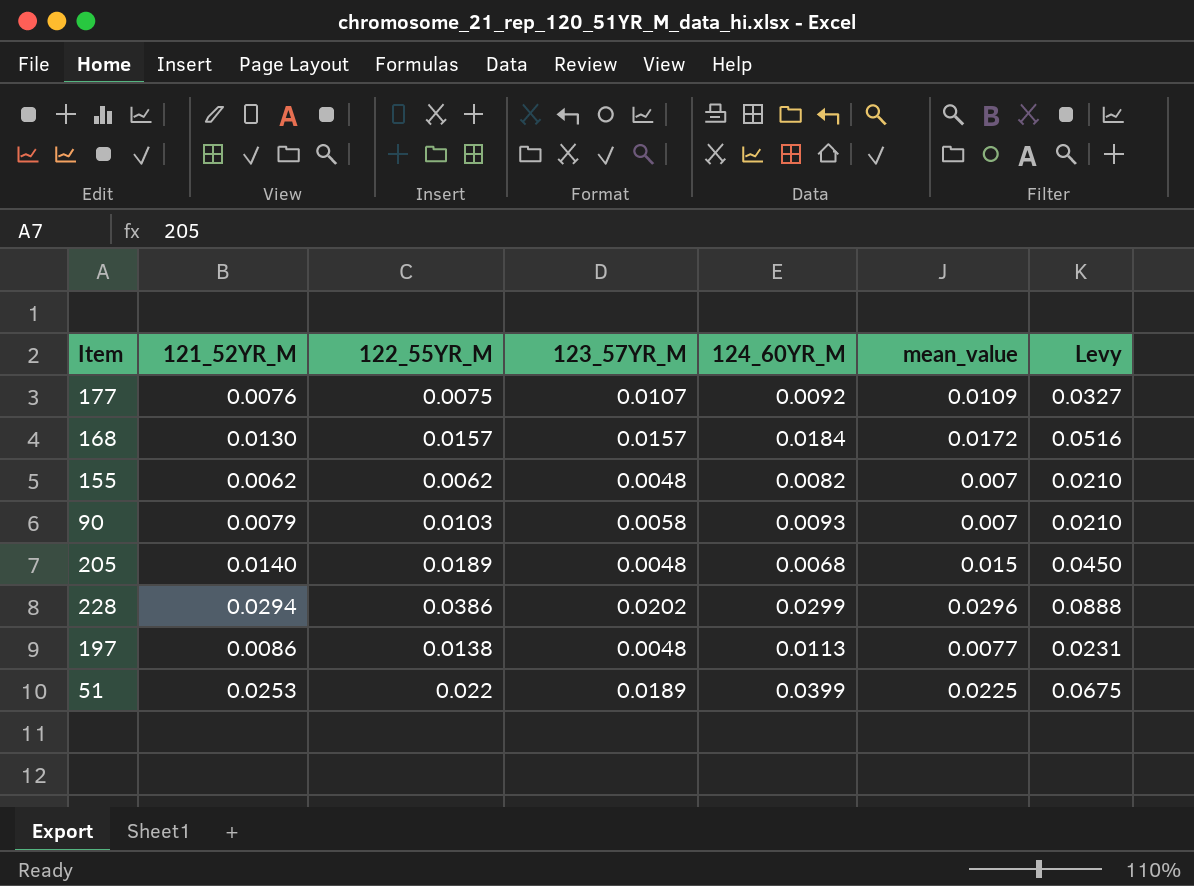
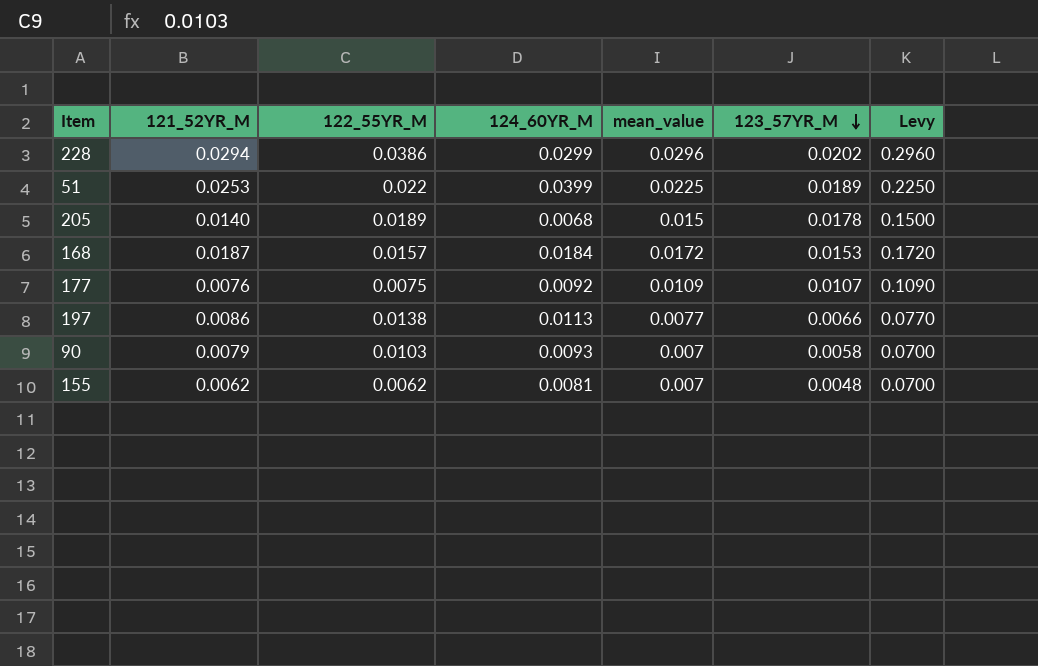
row order: none -> 123_57YR_M descending
column 123_57YR_M | position: 4 -> 6
column Levy | formula: [mean_value] * 3 -> [mean_value] * 10
205 | 123_57YR_M: 0.0048 -> 0.0178
168 | 121_52YR_M: 0.0130 -> 0.0187
168 | 123_57YR_M: 0.0157 -> 0.0153
197 | 123_57YR_M: 0.0048 -> 0.0066
155 | 124_60YR_M: 0.0082 -> 0.0081

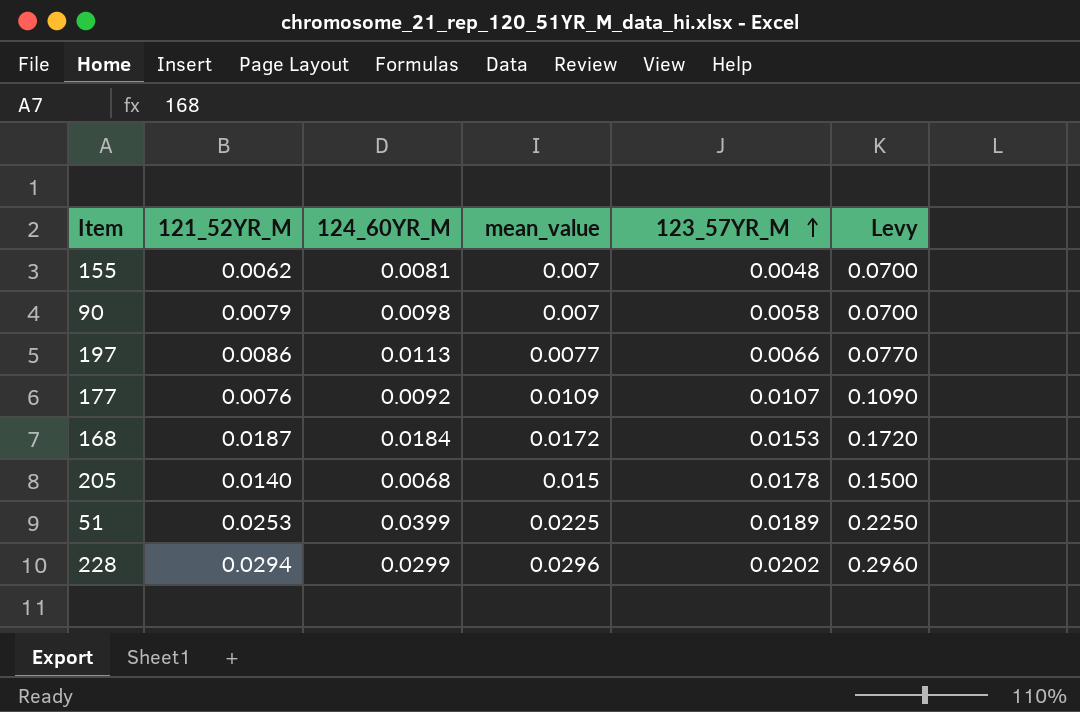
row order: 123_57YR_M descending -> 123_57YR_M ascending
column 122_55YR_M | position: 3 -> none
90 | 124_60YR_M: 0.0093 -> 0.0098

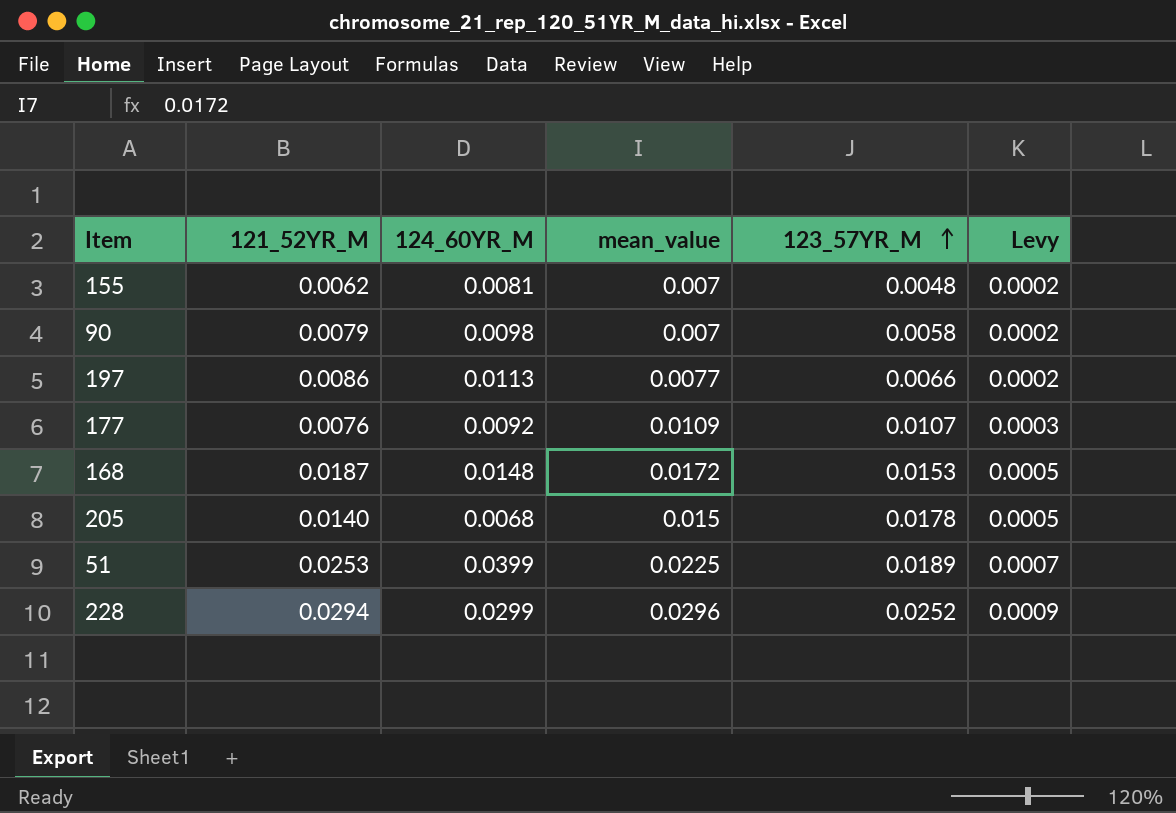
column Levy | formula: [mean_value] * 10 -> [mean_value] * 0.03
168 | 124_60YR_M: 0.0184 -> 0.0148
228 | 123_57YR_M: 0.0202 -> 0.0252

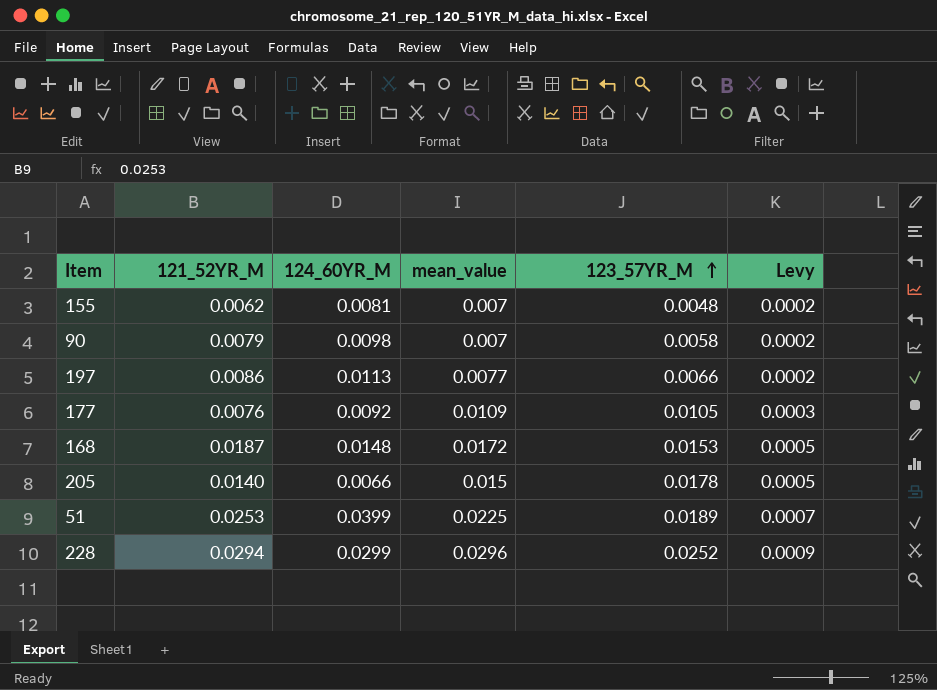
177 | 123_57YR_M: 0.0107 -> 0.0105
205 | 124_60YR_M: 0.0068 -> 0.0066

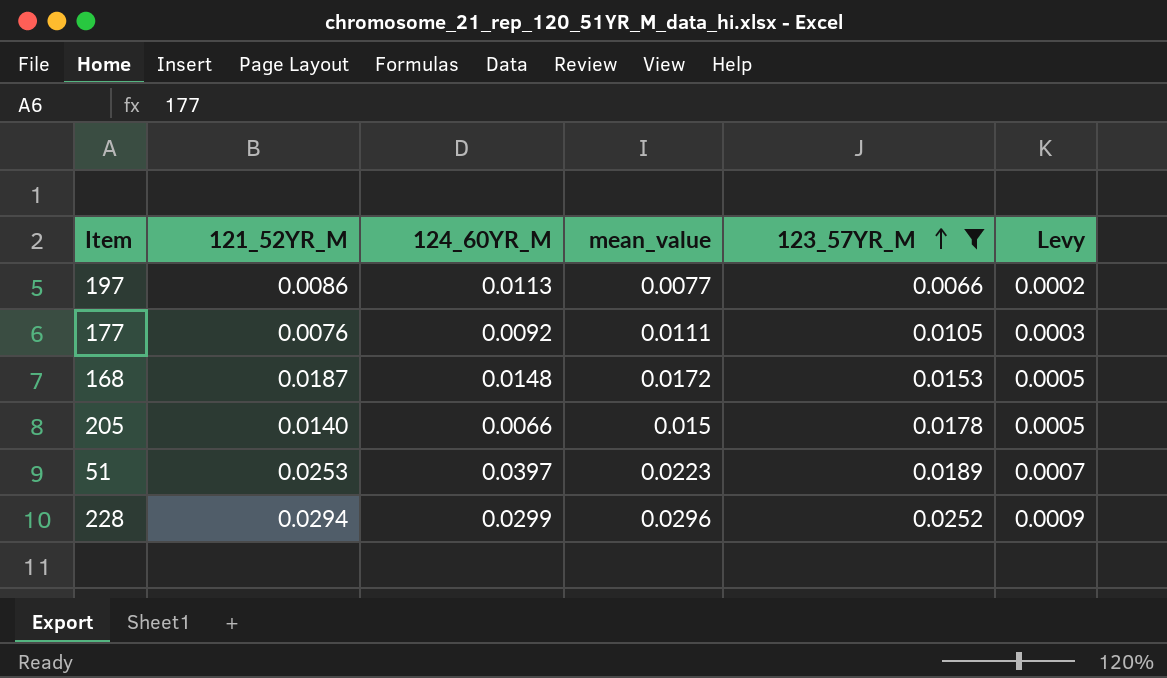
filter: none -> 123_57YR_M >= 0.0066
177 | mean_value: 0.0109 -> 0.0111
51 | 124_60YR_M: 0.0399 -> 0.0397
51 | mean_value: 0.0225 -> 0.0223

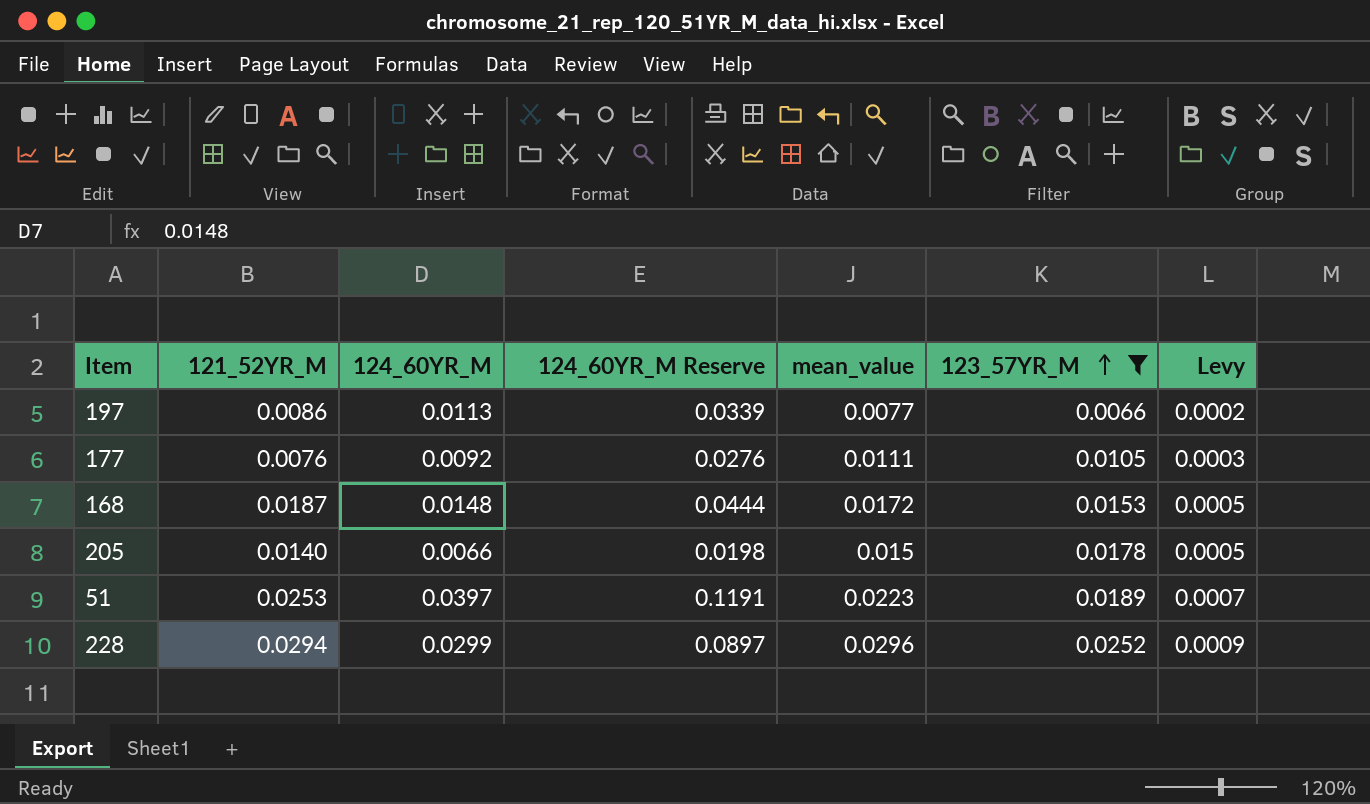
column 124_60YR_M Reserve | formula: none -> [124_60YR_M] * 3

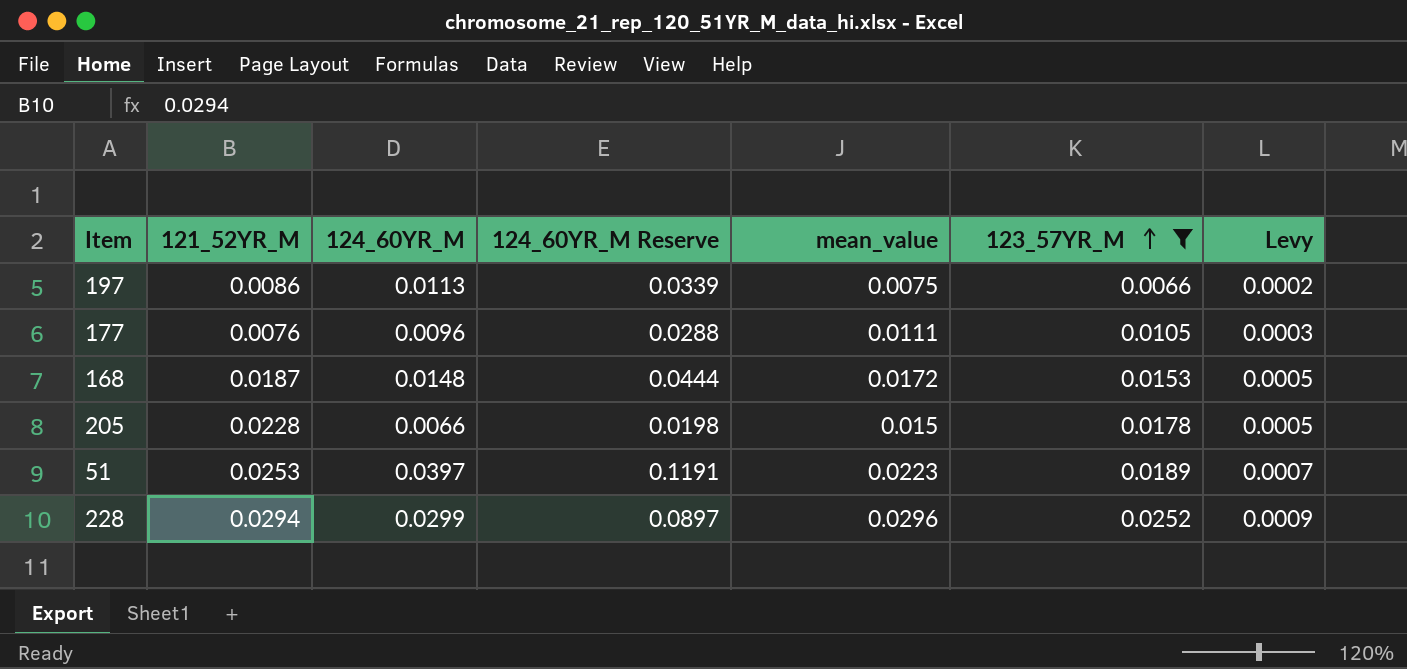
197 | mean_value: 0.0077 -> 0.0075
177 | 124_60YR_M: 0.0092 -> 0.0096
177 | 124_60YR_M Reserve: 0.0276 -> 0.0288
205 | 121_52YR_M: 0.0140 -> 0.0228

